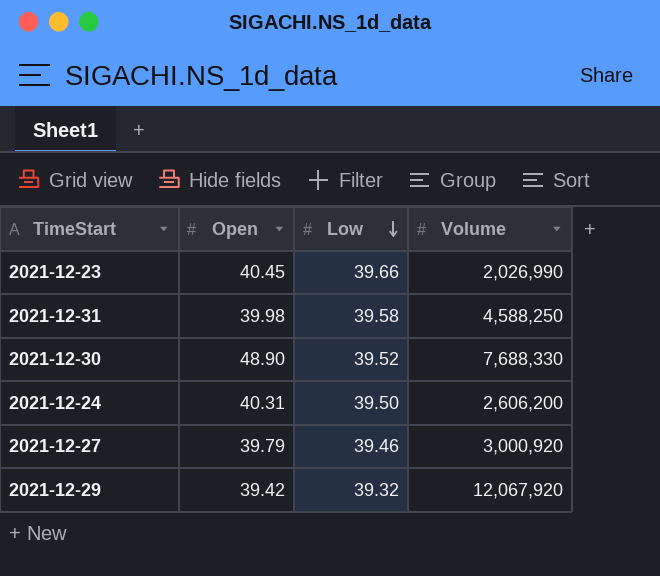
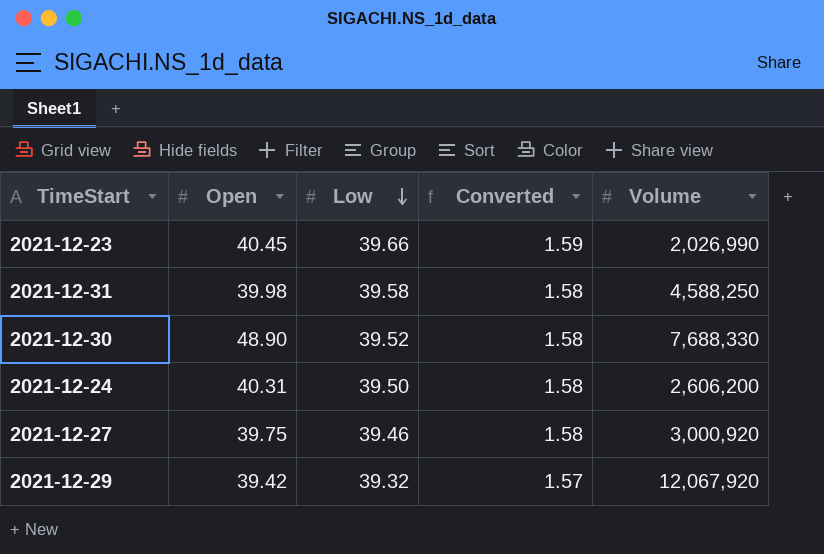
column Converted | formula: none -> [Low] * 0.04
2021-12-27 | Open: 39.79 -> 39.75

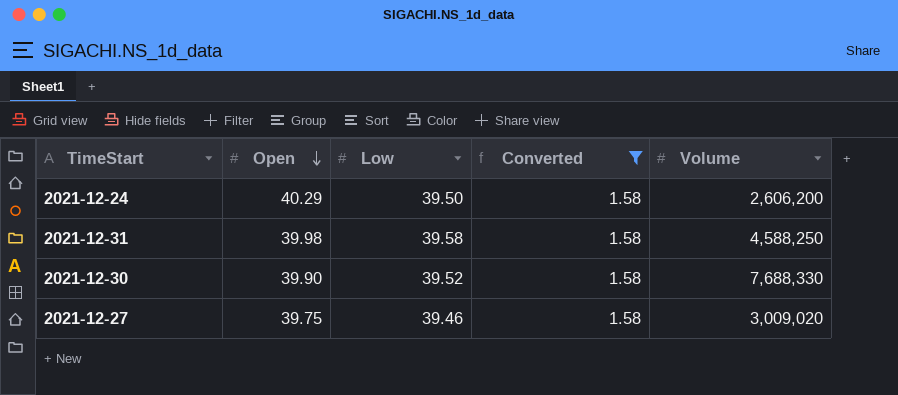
filter: none -> Converted = 1.58
row order: Low descending -> Open descending
2021-12-24 | Open: 40.31 -> 40.29
2021-12-30 | Open: 48.90 -> 39.90
2021-12-27 | Volume: 3,000,920 -> 3,009,020

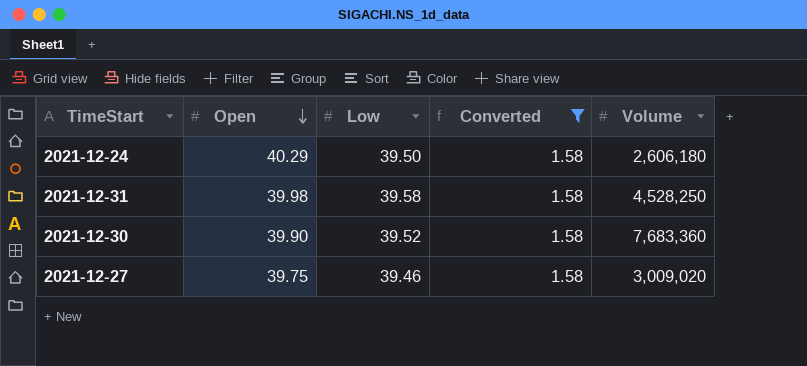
2021-12-24 | Volume: 2,606,200 -> 2,606,180
2021-12-31 | Volume: 4,588,250 -> 4,528,250
2021-12-30 | Volume: 7,688,330 -> 7,683,360

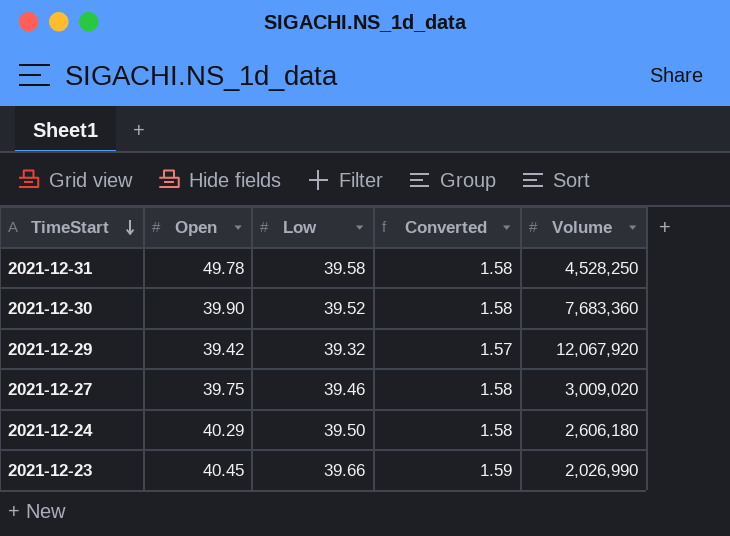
filter: Converted = 1.58 -> none
row order: Open descending -> TimeStart descending
2021-12-31 | Open: 39.98 -> 49.78

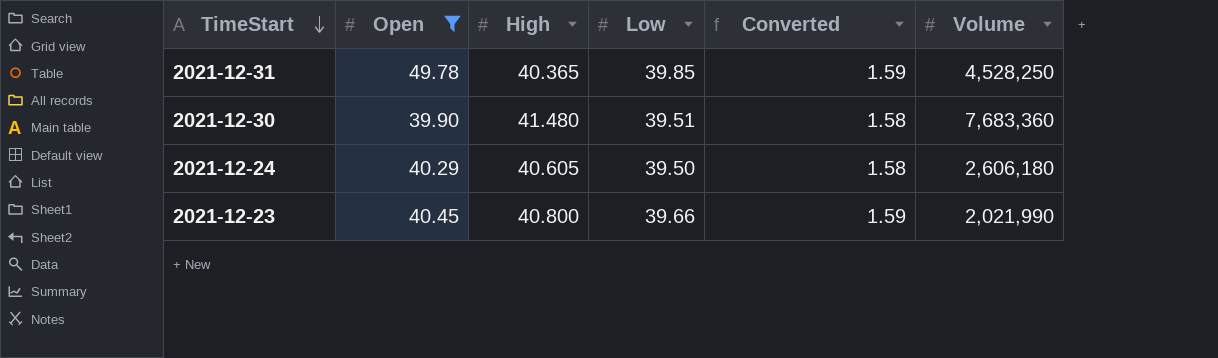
filter: none -> Open >= 39.90
column High | position: none -> 3
2021-12-31 | Low: 39.58 -> 39.85
2021-12-31 | Converted: 1.58 -> 1.59
2021-12-30 | Low: 39.52 -> 39.51
2021-12-23 | Volume: 2,026,990 -> 2,021,990

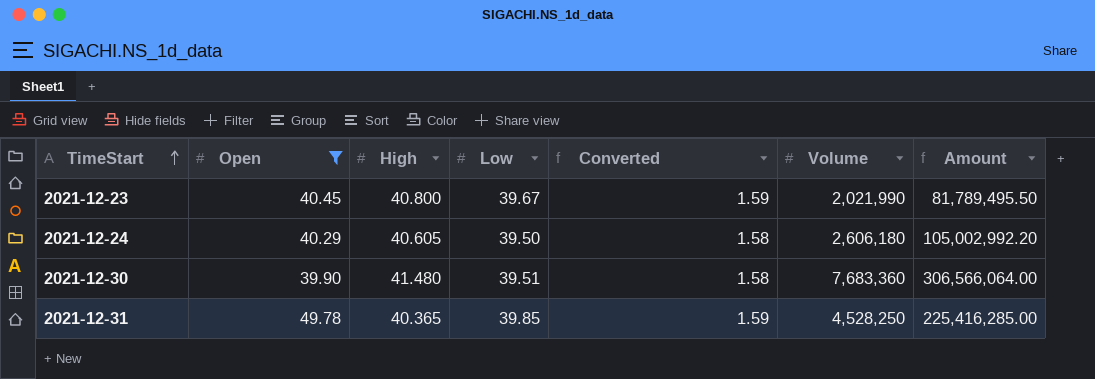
row order: TimeStart descending -> TimeStart ascending
column Amount | formula: none -> [Open] * [Volume]
2021-12-23 | Low: 39.66 -> 39.67

